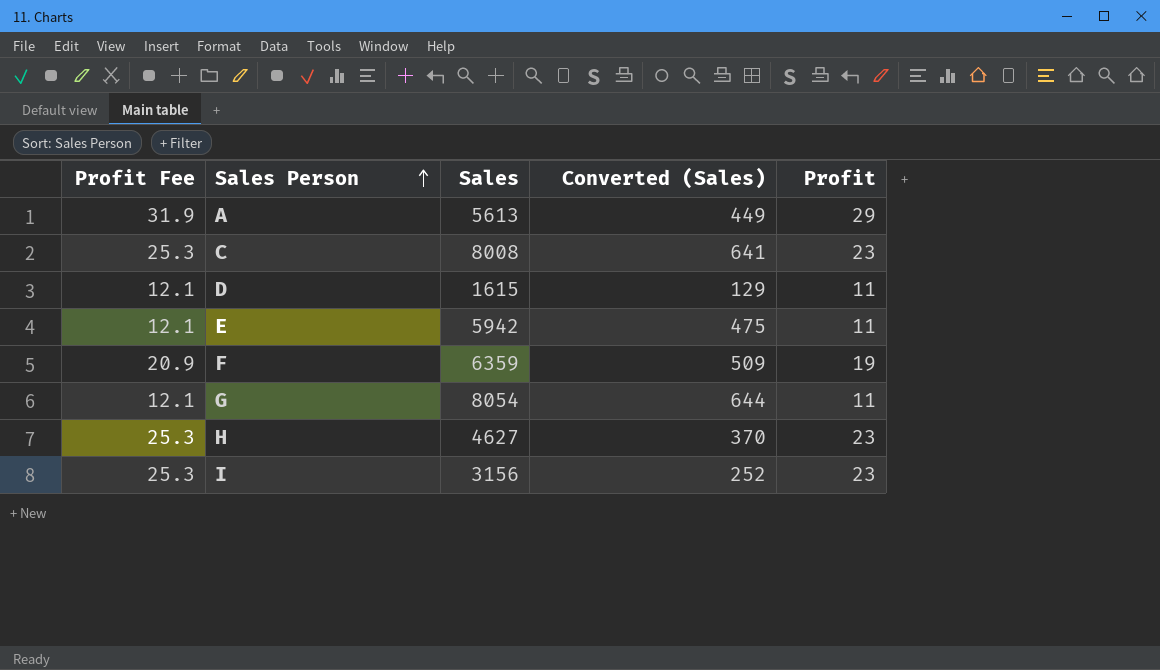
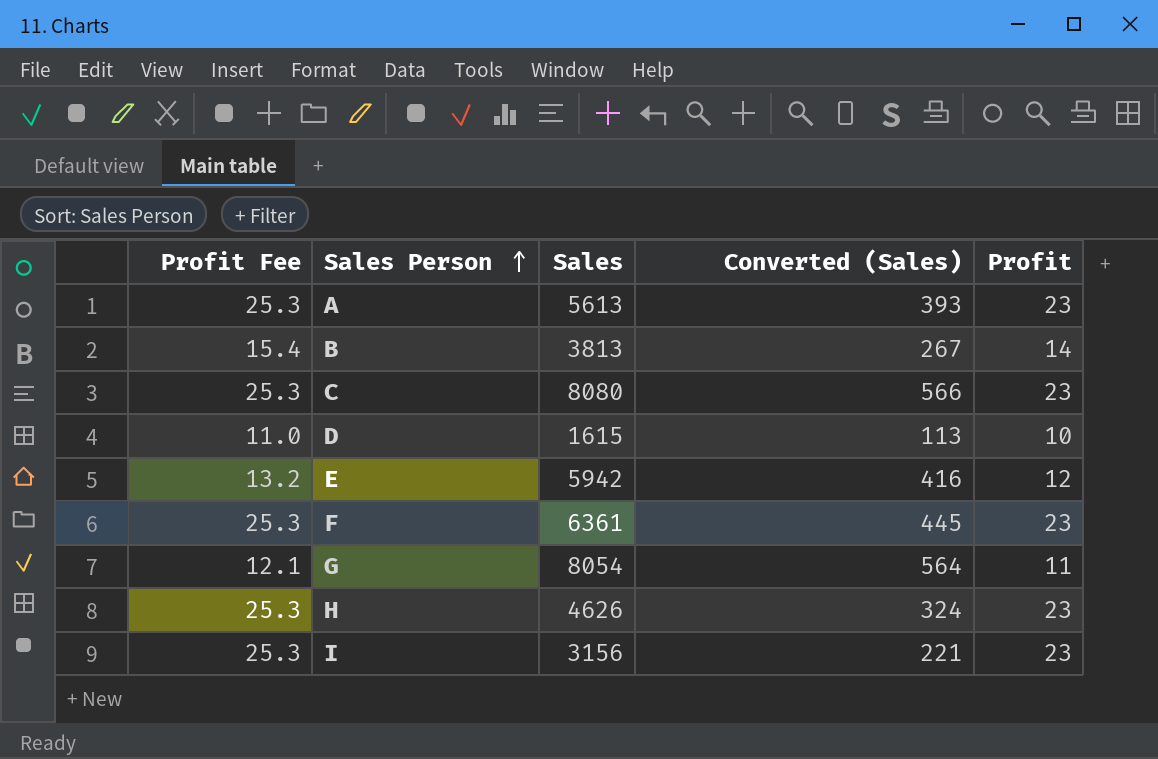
column Converted (Sales) | formula: [Sales] * 0.08 -> [Sales] * 0.07
A | Profit Fee: 31.9 -> 25.3
A | Profit: 29 -> 23
row B: none -> 15.4 | 3813 | 267 | 14
C | Sales: 8008 -> 8080
D | Profit Fee: 12.1 -> 11.0
D | Profit: 11 -> 10
E | Profit Fee: 12.1 -> 13.2
E | Profit: 11 -> 12
F | Profit Fee: 20.9 -> 25.3
F | Sales: 6359 -> 6361
F | Profit: 19 -> 23
H | Sales: 4627 -> 4626

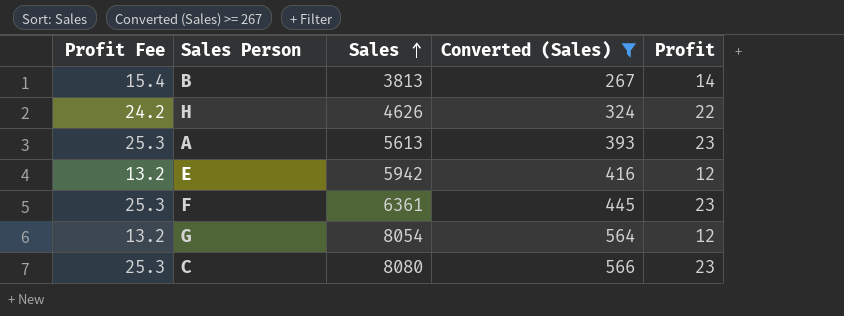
filter: none -> Converted (Sales) >= 267
row order: Sales Person ascending -> Sales ascending
H | Profit Fee: 25.3 -> 24.2
H | Profit: 23 -> 22
G | Profit Fee: 12.1 -> 13.2
G | Profit: 11 -> 12

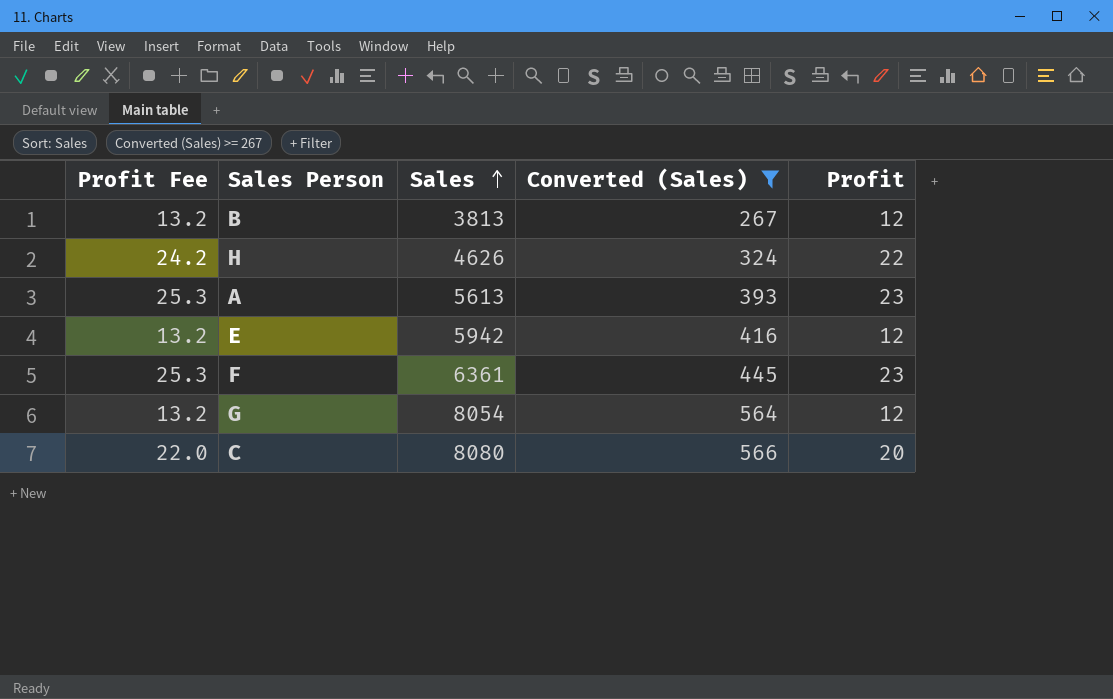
B | Profit Fee: 15.4 -> 13.2
B | Profit: 14 -> 12
C | Profit Fee: 25.3 -> 22.0
C | Profit: 23 -> 20

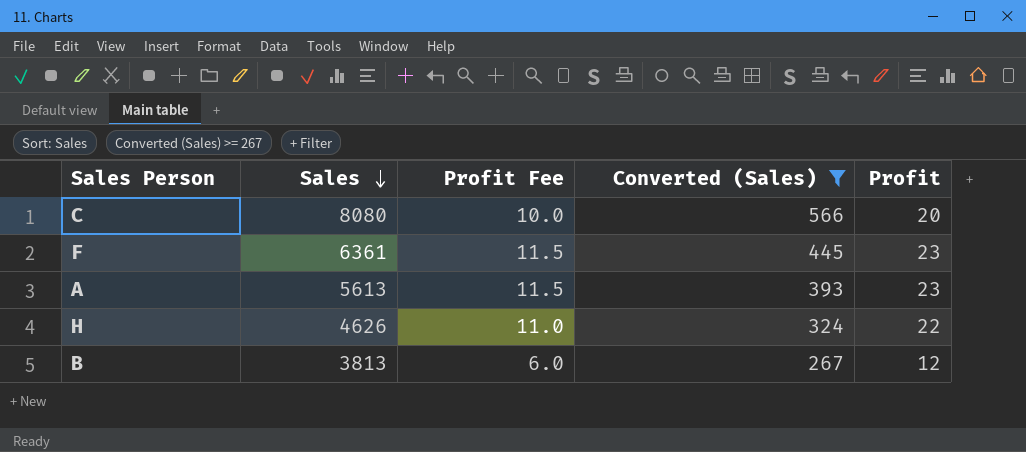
row order: Sales ascending -> Sales descending
column Profit Fee | formula: [Profit] * 1.1 -> [Profit] * 0.5
column Profit Fee | position: 1 -> 3
row E: 13.2 | 5942 | 416 | 12 -> none
row G: 13.2 | 8054 | 564 | 12 -> none

